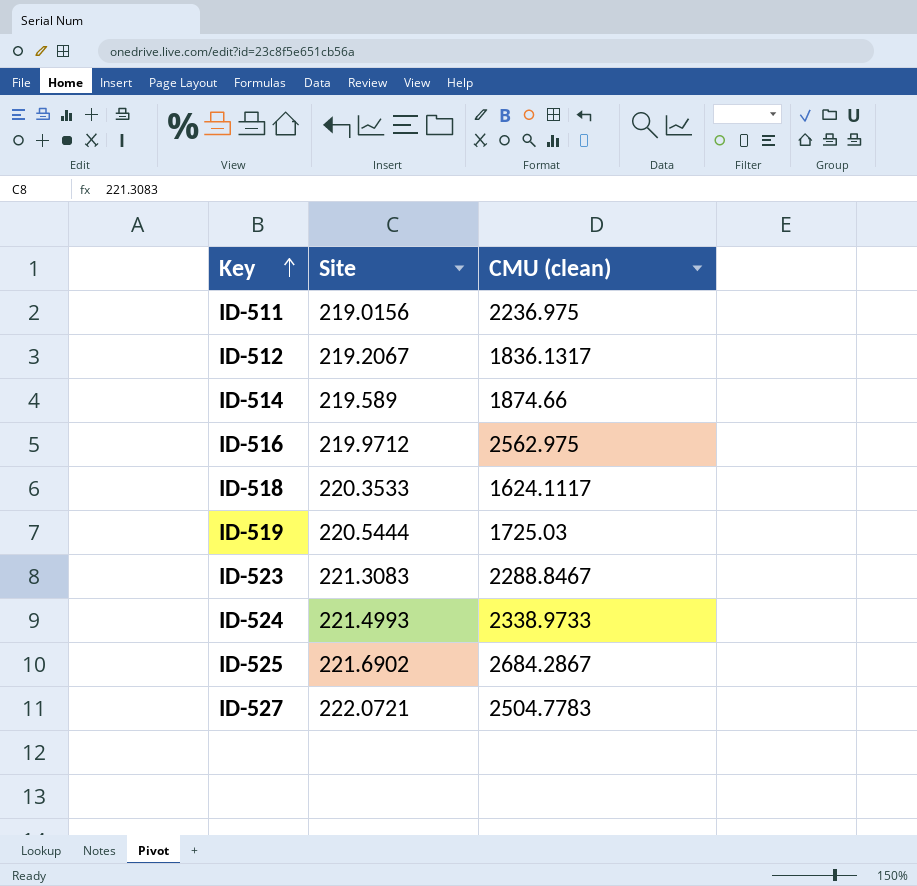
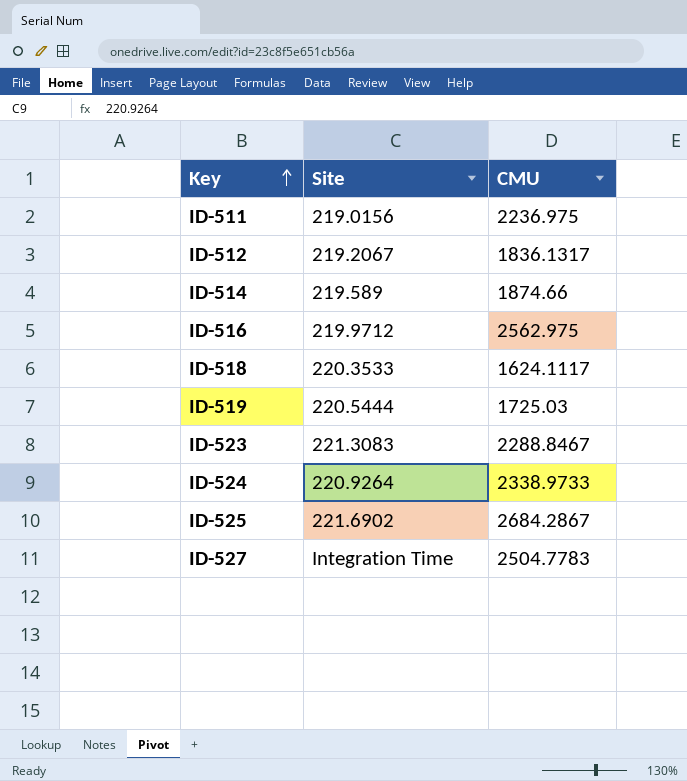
column name: CMU (clean) -> CMU
ID-524 | Site: 221.4993 -> 220.9264
ID-527 | Site: 222.0721 -> Integration Time

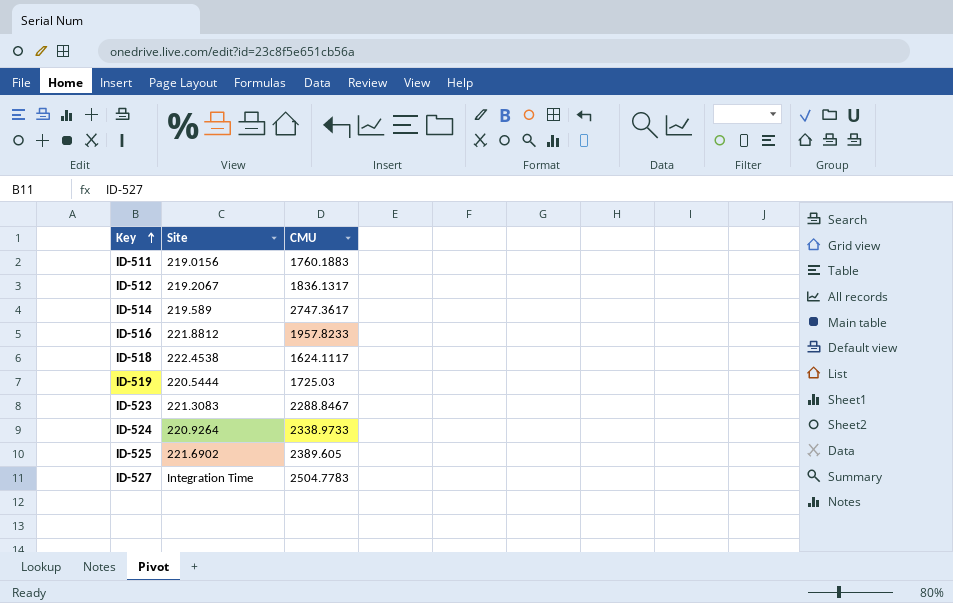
ID-511 | CMU: 2236.975 -> 1760.1883
ID-514 | CMU: 1874.66 -> 2747.3617
ID-516 | Site: 219.9712 -> 221.8812
ID-516 | CMU: 2562.975 -> 1957.8233
ID-518 | Site: 220.3533 -> 222.4538
ID-525 | CMU: 2684.2867 -> 2389.605

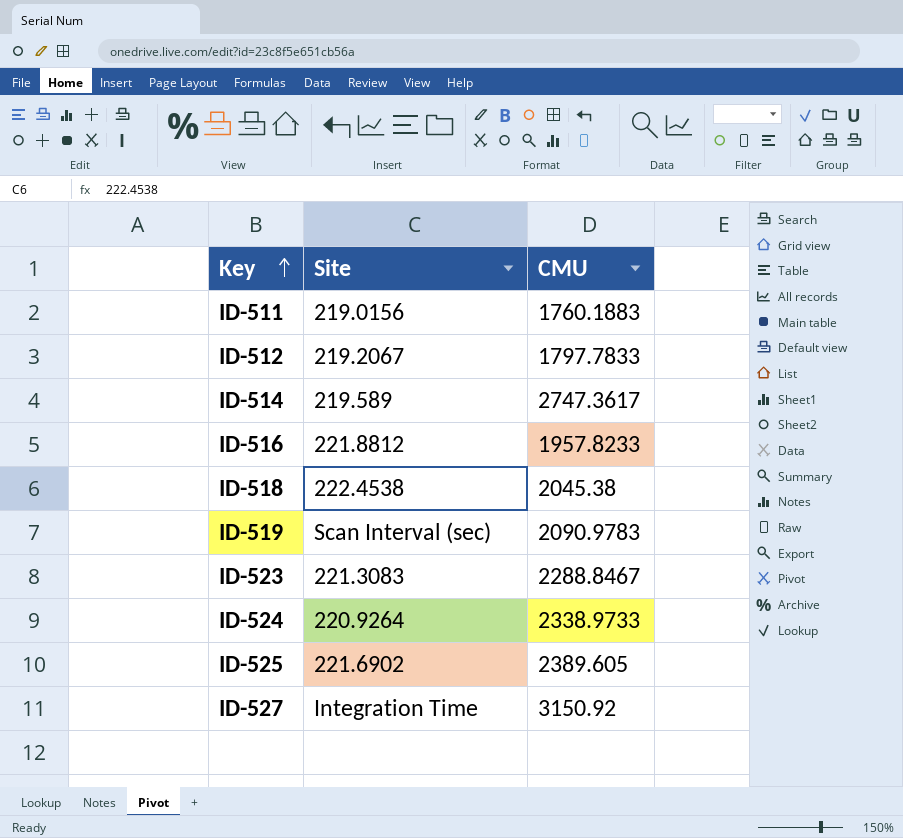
ID-512 | CMU: 1836.1317 -> 1797.7833
ID-518 | CMU: 1624.1117 -> 2045.38
ID-519 | Site: 220.5444 -> Scan Interval (sec)
ID-519 | CMU: 1725.03 -> 2090.9783
ID-527 | CMU: 2504.7783 -> 3150.92

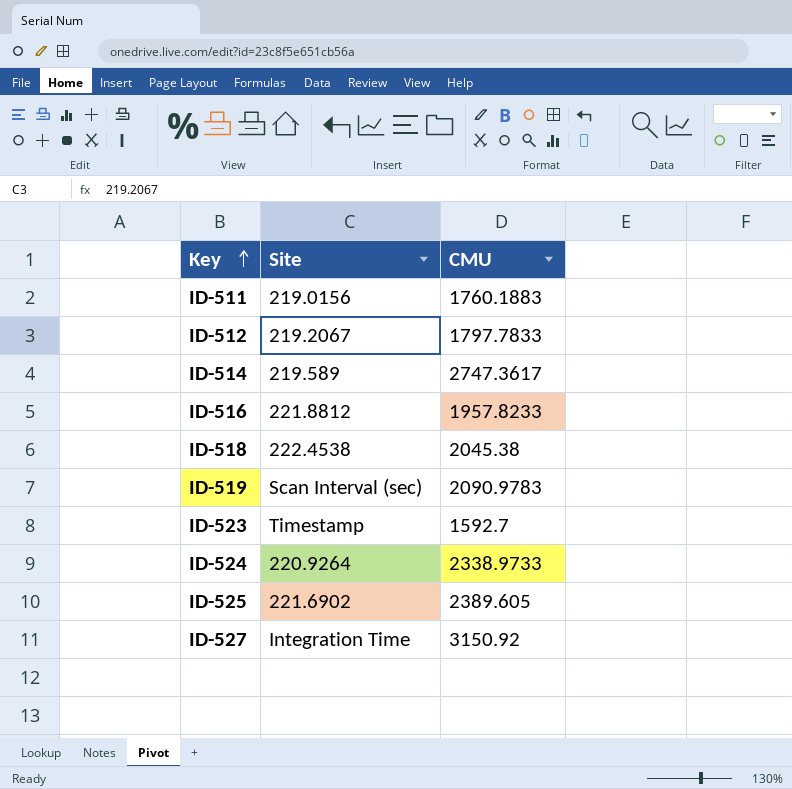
ID-523 | Site: 221.3083 -> Timestamp
ID-523 | CMU: 2288.8467 -> 1592.7

